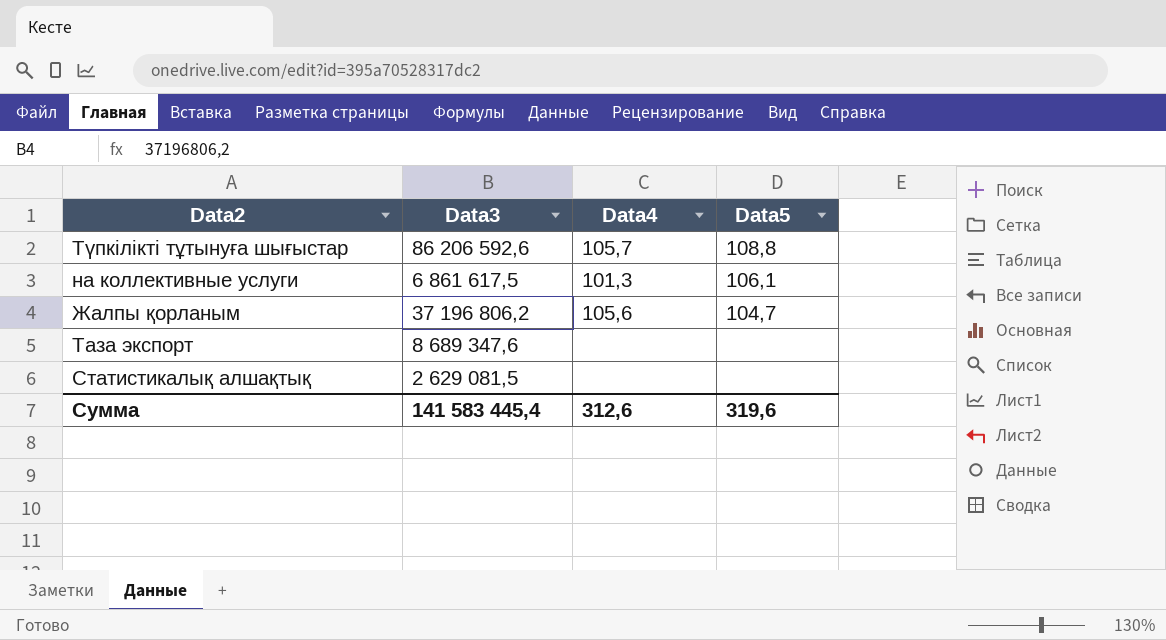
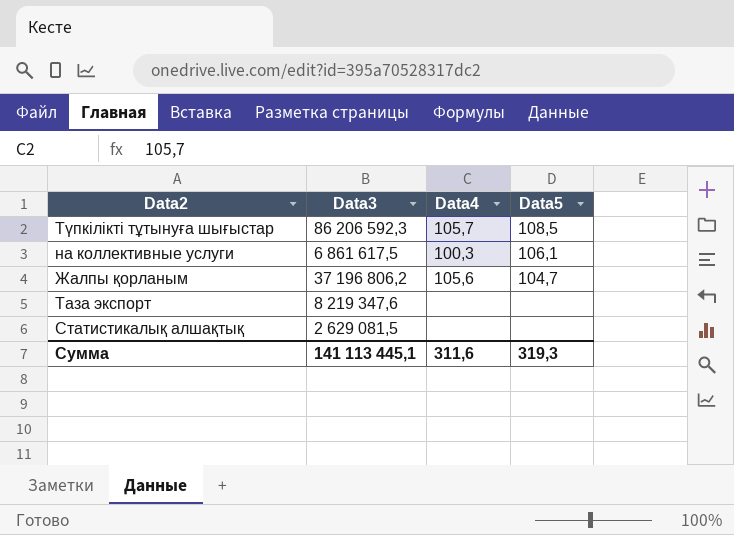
Түпкілікті тұтынуға шығыстар | Data3: 86 206 592,6 -> 86 206 592,3
Түпкілікті тұтынуға шығыстар | Data5: 108,8 -> 108,5
на коллективные услуги | Data4: 101,3 -> 100,3
Таза экспорт | Data3: 8 689 347,6 -> 8 219 347,6
Сумма | Data3: 141 583 445,4 -> 141 113 445,1
Сумма | Data4: 312,6 -> 311,6
Сумма | Data5: 319,6 -> 319,3

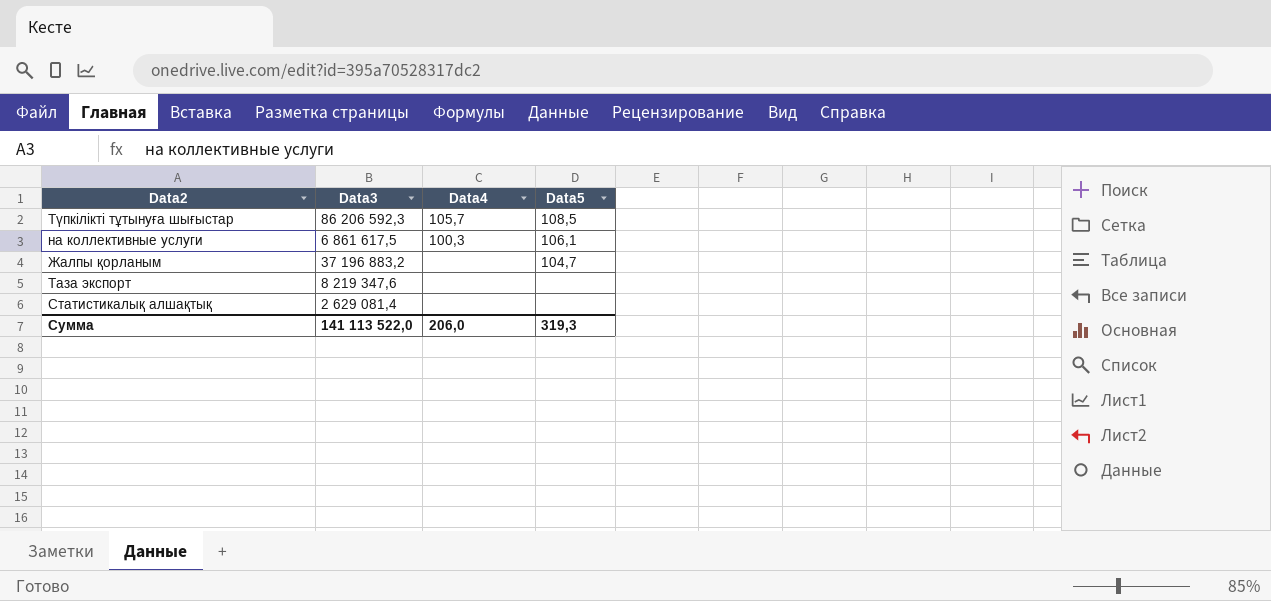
Жалпы қорланым | Data3: 37 196 806,2 -> 37 196 883,2
Жалпы қорланым | Data4: 105,6 -> none
Статистикалық алшақтық | Data3: 2 629 081,5 -> 2 629 081,4
Сумма | Data3: 141 113 445,1 -> 141 113 522,0
Сумма | Data4: 311,6 -> 206,0

